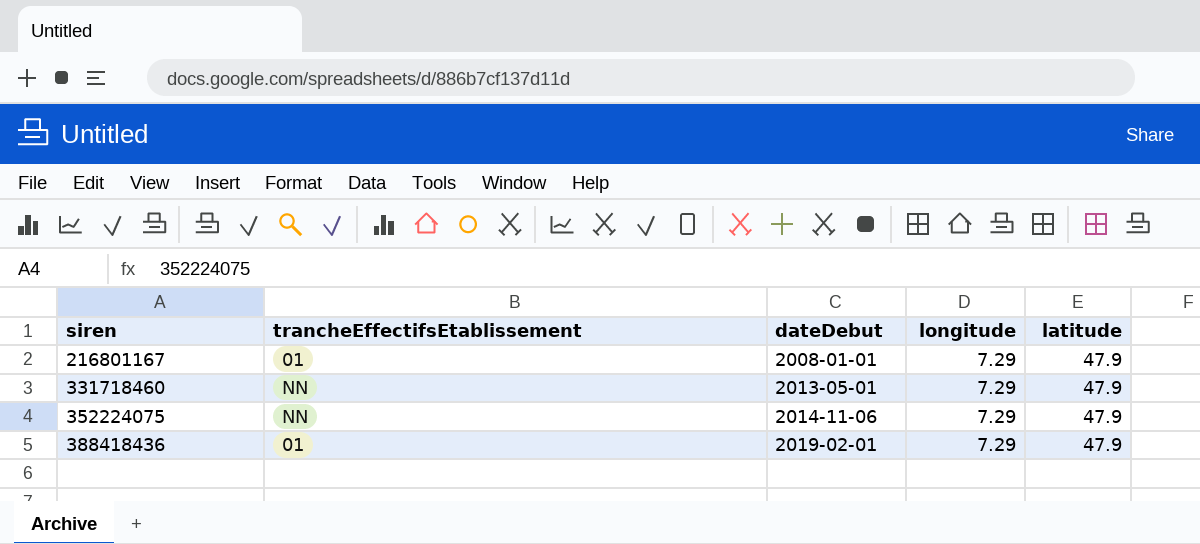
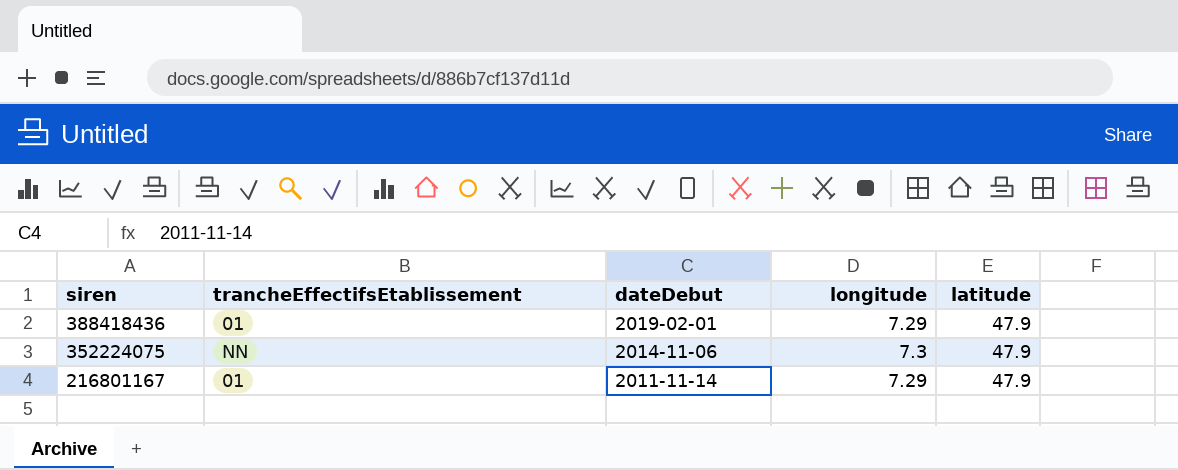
row order: siren ascending -> siren descending
row 331718460: NN | 2013-05-01 | 7.29 | 47.9 -> none
352224075 | longitude: 7.29 -> 7.3
216801167 | dateDebut: 2008-01-01 -> 2011-11-14

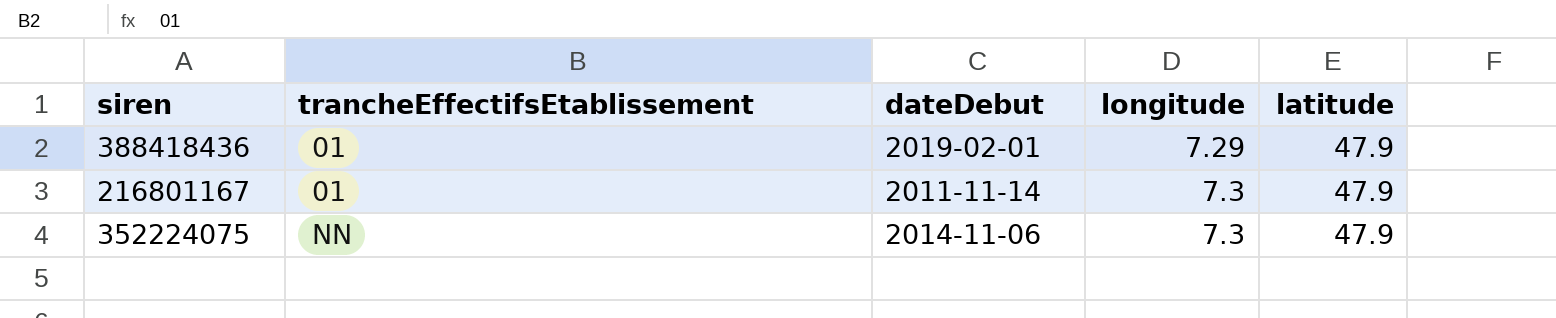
row order: siren descending -> trancheEffectifsEtablissement ascending
216801167 | longitude: 7.29 -> 7.3

